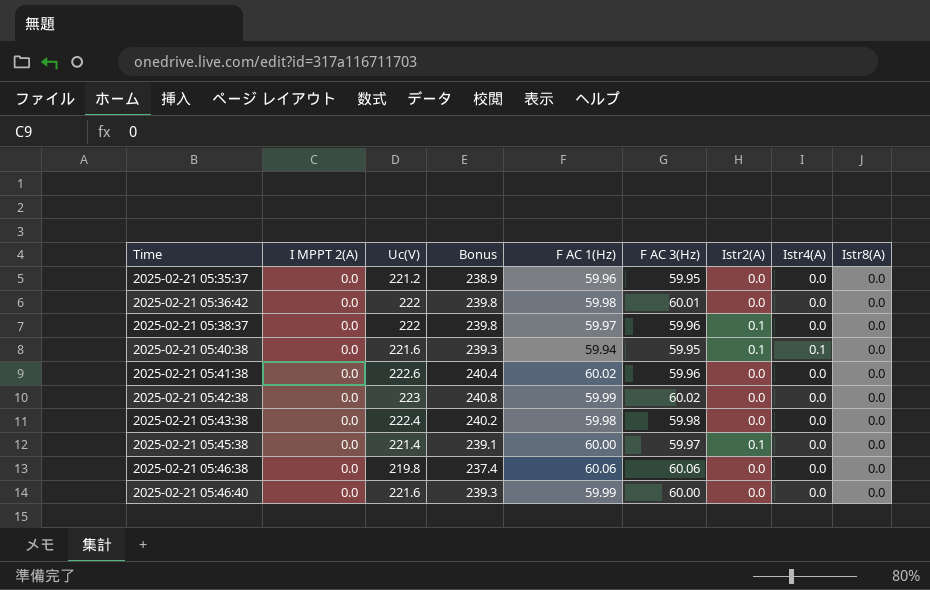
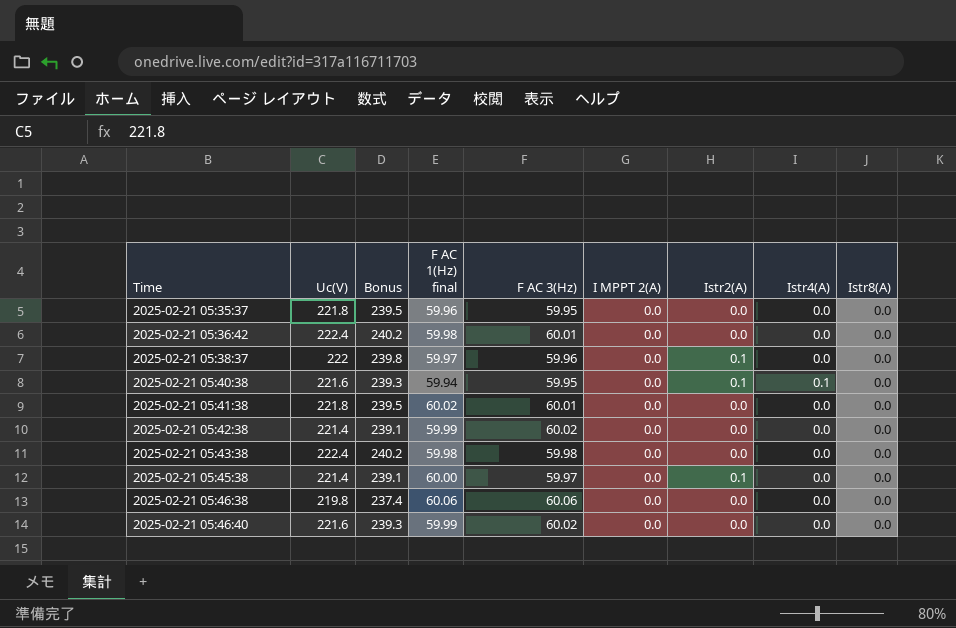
column name: F AC 1(Hz) -> F AC 1(Hz) final
column I MPPT 2(A) | position: 2 -> 6
2025-02-21 05:35:37 | Uc(V): 221.2 -> 221.8
2025-02-21 05:35:37 | Bonus: 238.9 -> 239.5
2025-02-21 05:36:42 | Uc(V): 222 -> 222.4
2025-02-21 05:36:42 | Bonus: 239.8 -> 240.2
2025-02-21 05:41:38 | Uc(V): 222.6 -> 221.8
2025-02-21 05:41:38 | Bonus: 240.4 -> 239.5
2025-02-21 05:41:38 | F AC 3(Hz): 59.96 -> 60.01
2025-02-21 05:42:38 | Uc(V): 223 -> 221.4
2025-02-21 05:42:38 | Bonus: 240.8 -> 239.1
2025-02-21 05:46:40 | F AC 3(Hz): 60.00 -> 60.02

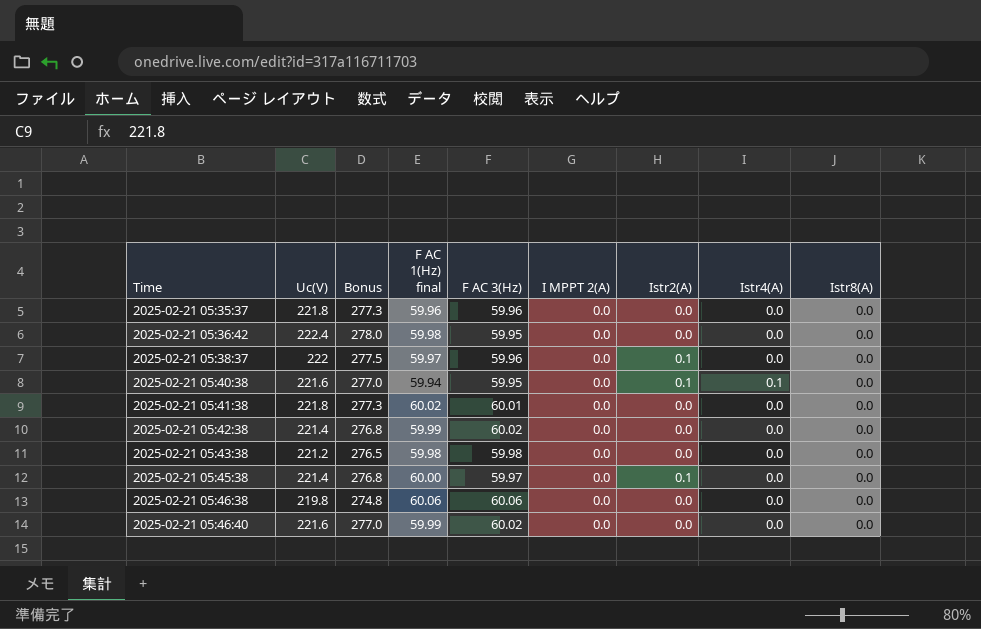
column Bonus | formula: [Uc(V)] * 1.08 -> [Uc(V)] * 1.25
2025-02-21 05:35:37 | F AC 3(Hz): 59.95 -> 59.96
2025-02-21 05:36:42 | F AC 3(Hz): 60.01 -> 59.95
2025-02-21 05:43:38 | Uc(V): 222.4 -> 221.2

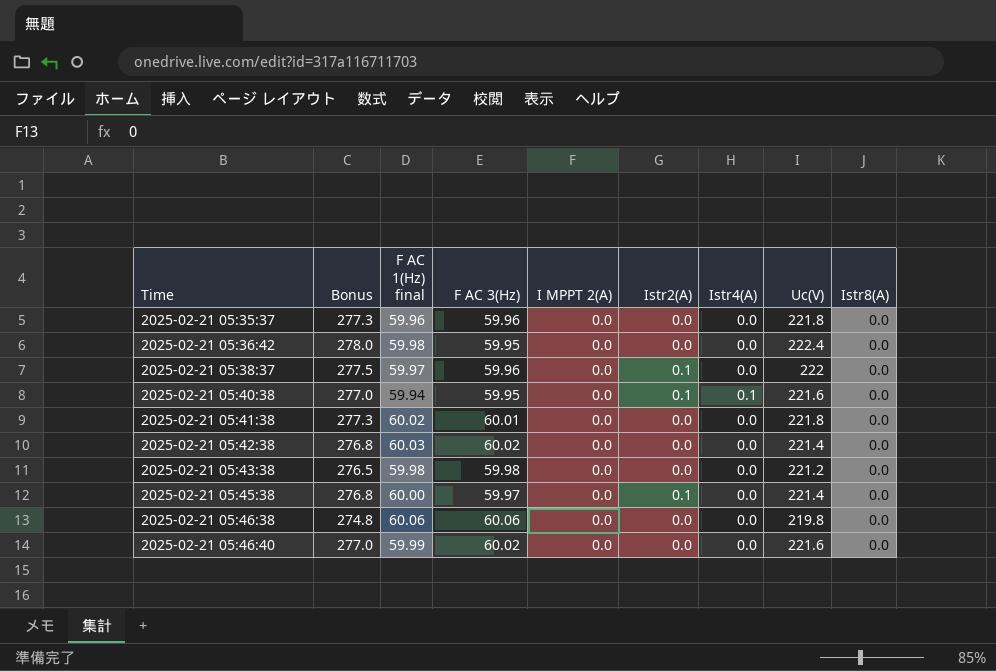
column Uc(V) | position: 2 -> 8
2025-02-21 05:42:38 | F AC 1(Hz) final: 59.99 -> 60.03

